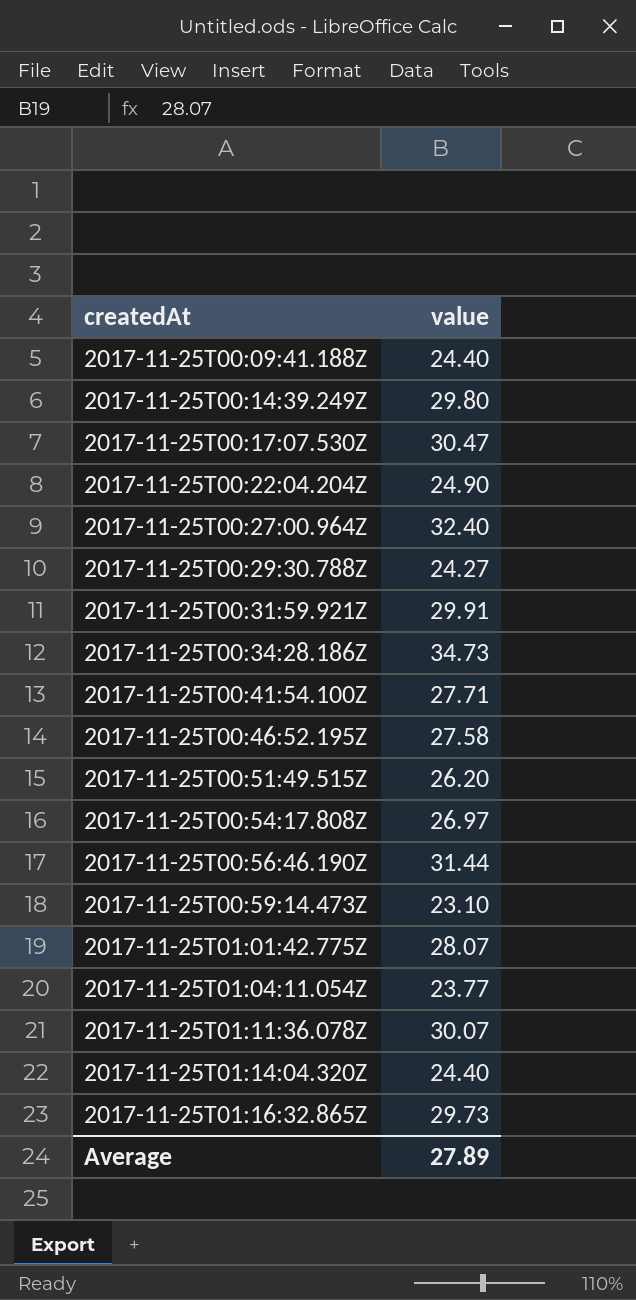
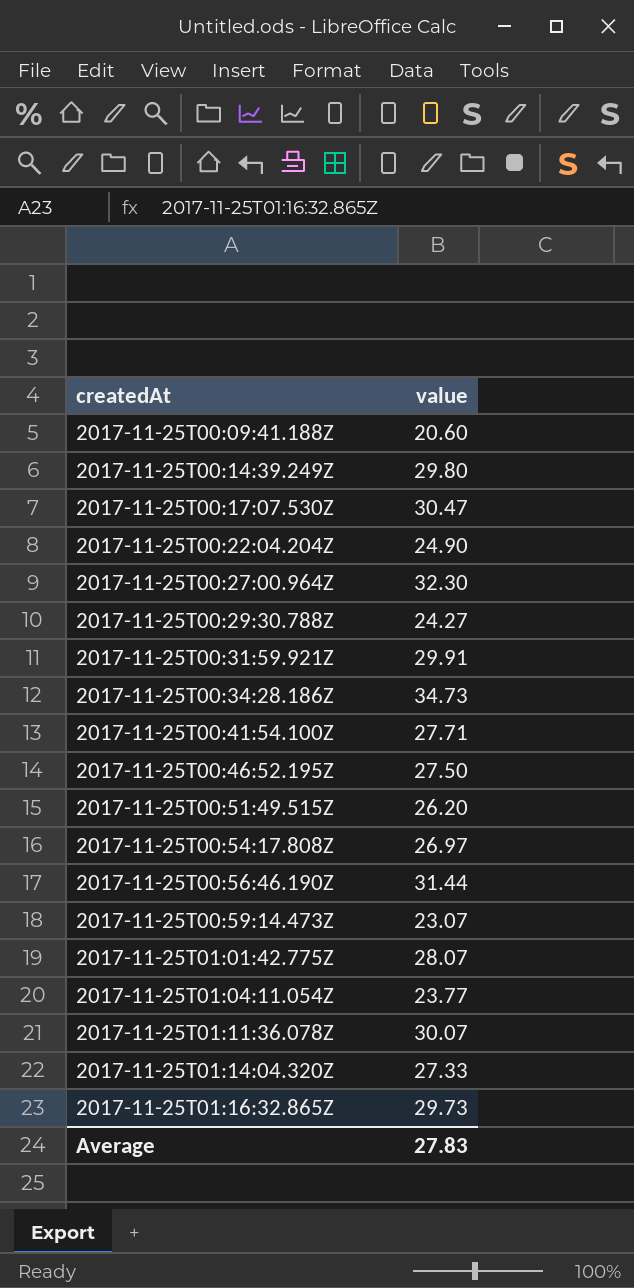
2017-11-25T00:09:41.188Z | value: 24.40 -> 20.60
2017-11-25T00:27:00.964Z | value: 32.40 -> 32.30
2017-11-25T00:46:52.195Z | value: 27.58 -> 27.50
2017-11-25T00:59:14.473Z | value: 23.10 -> 23.07
2017-11-25T01:14:04.320Z | value: 24.40 -> 27.33
Average | value: 27.89 -> 27.83

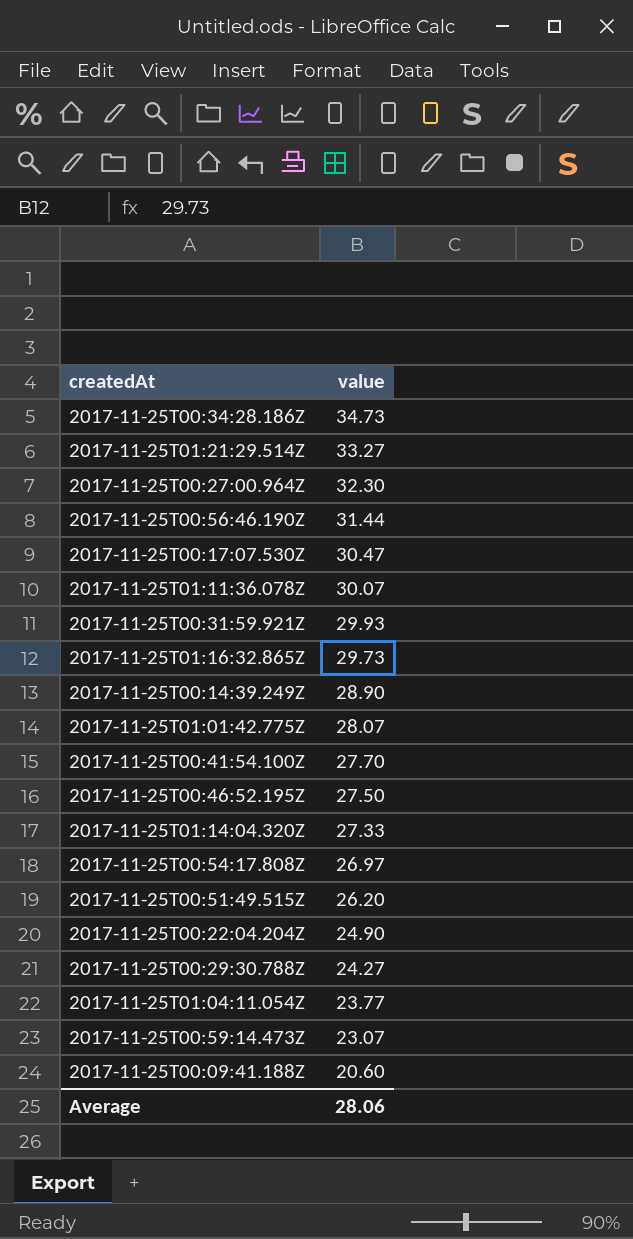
row order: createdAt ascending -> value descending
row 2017-11-25T01:21:29.514Z: none -> 33.27
2017-11-25T00:31:59.921Z | value: 29.91 -> 29.93
2017-11-25T00:14:39.249Z | value: 29.80 -> 28.90
2017-11-25T00:41:54.100Z | value: 27.71 -> 27.70
Average | value: 27.83 -> 28.06

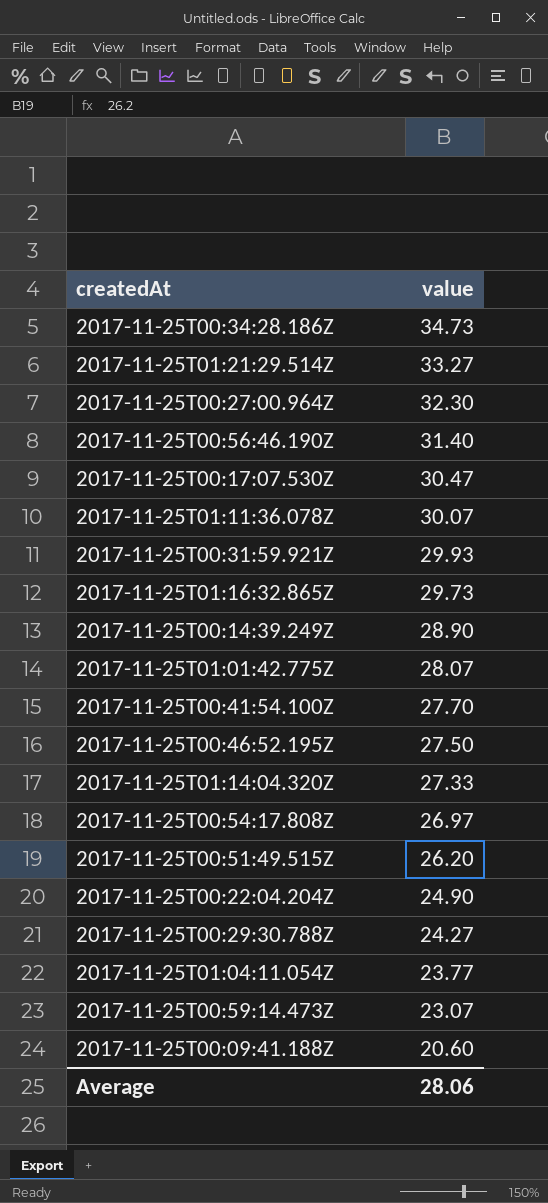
2017-11-25T00:56:46.190Z | value: 31.44 -> 31.40

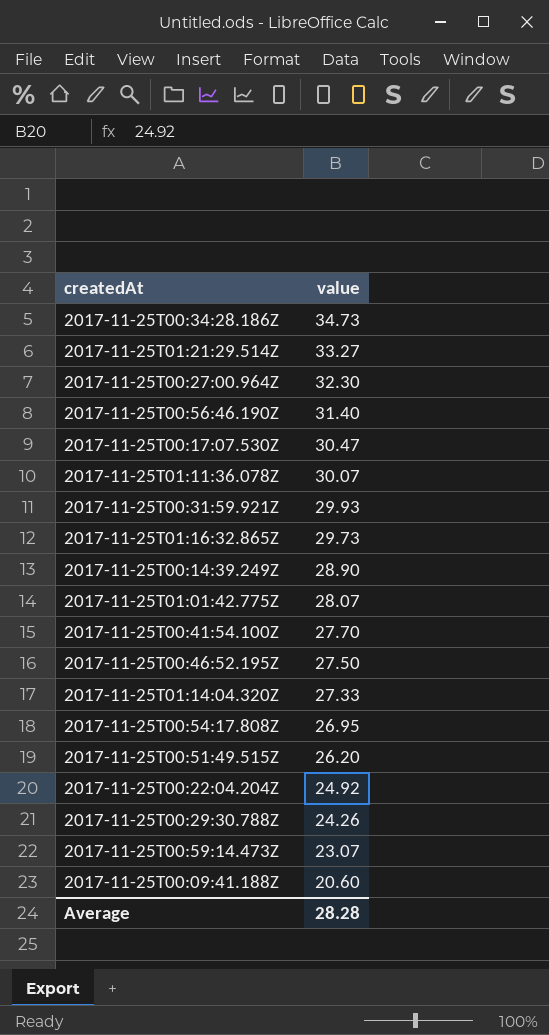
row 2017-11-25T01:04:11.054Z: 23.77 -> none
2017-11-25T00:54:17.808Z | value: 26.97 -> 26.95
2017-11-25T00:22:04.204Z | value: 24.90 -> 24.92
2017-11-25T00:29:30.788Z | value: 24.27 -> 24.26
Average | value: 28.06 -> 28.28

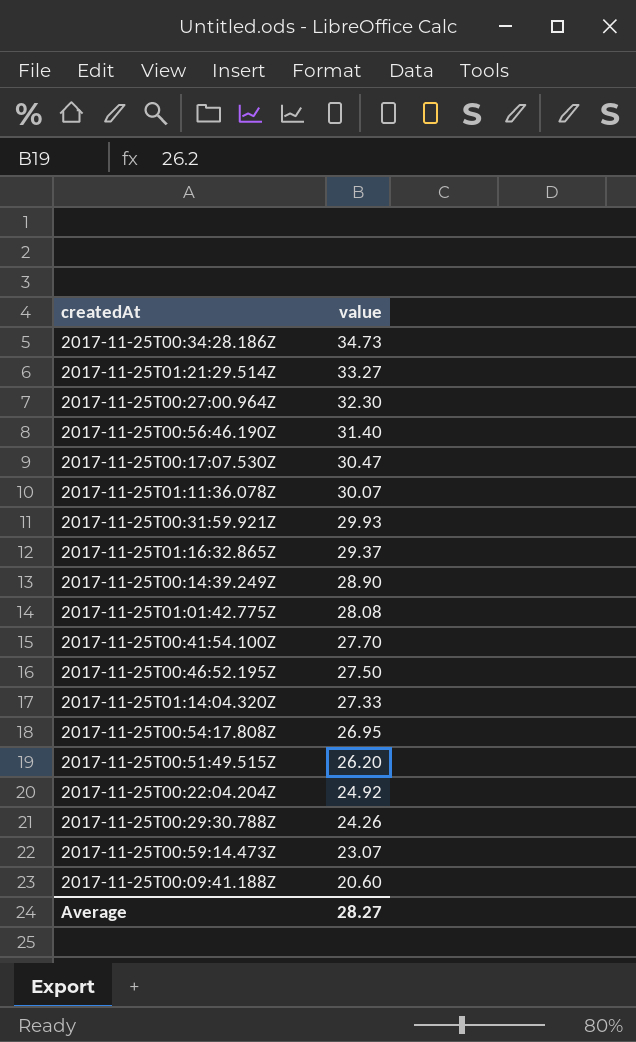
2017-11-25T01:16:32.865Z | value: 29.73 -> 29.37
2017-11-25T01:01:42.775Z | value: 28.07 -> 28.08
Average | value: 28.28 -> 28.27

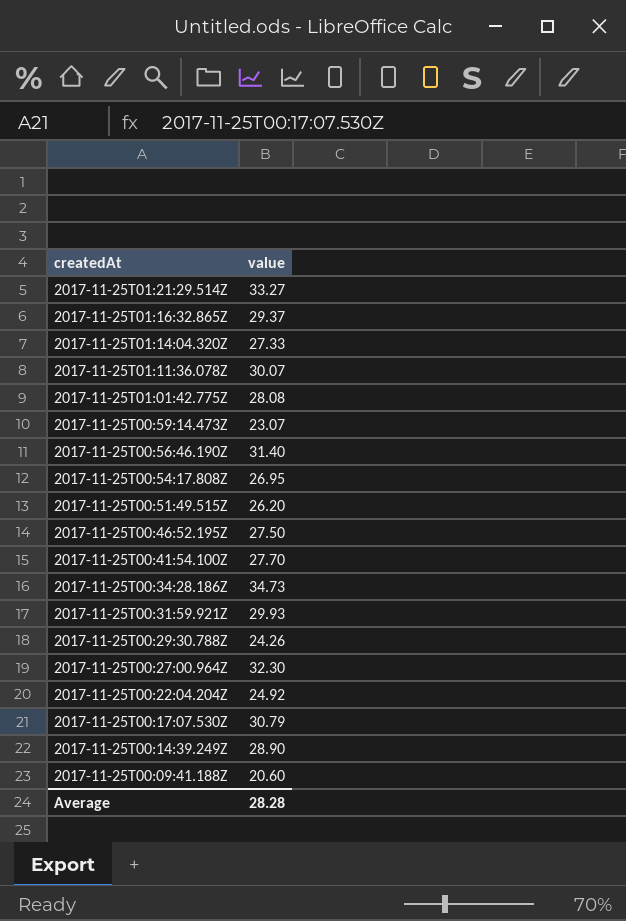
row order: value descending -> createdAt descending
2017-11-25T00:17:07.530Z | value: 30.47 -> 30.79
Average | value: 28.27 -> 28.28

